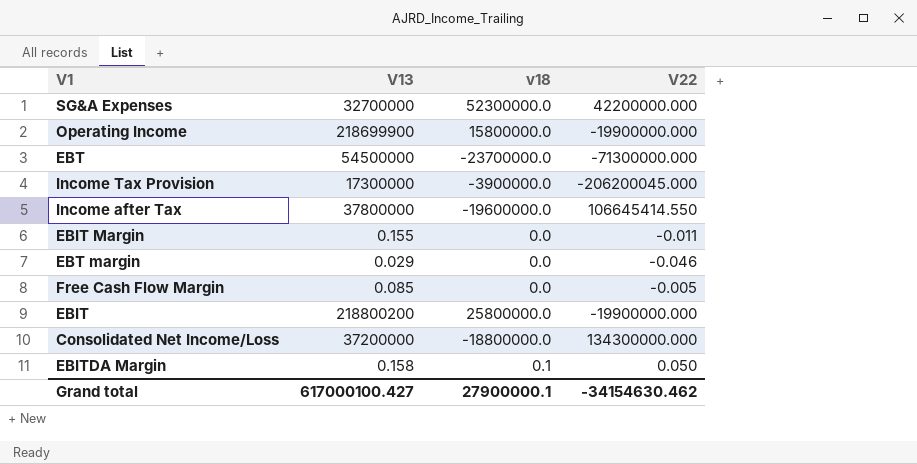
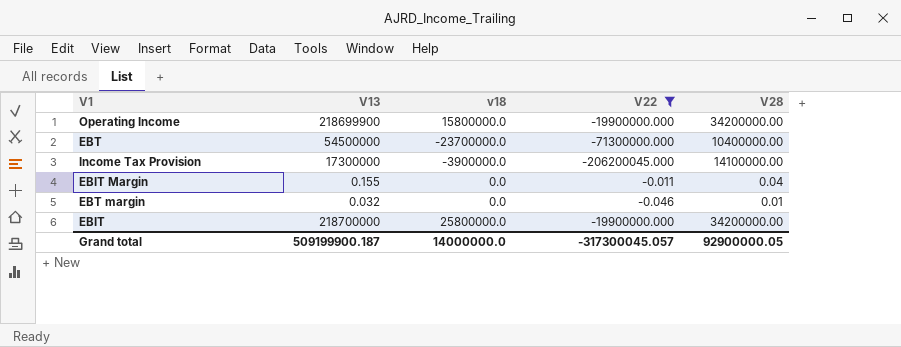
filter: none -> V22 <= -0.011
column V28 | position: none -> 5
EBT margin | V13: 0.029 -> 0.032
EBIT | V13: 218800200 -> 218700000
Grand total | V13: 617000100.427 -> 509199900.187
Grand total | v18: 27900000.1 -> 14000000.0
Grand total | V22: -34154630.462 -> -317300045.057

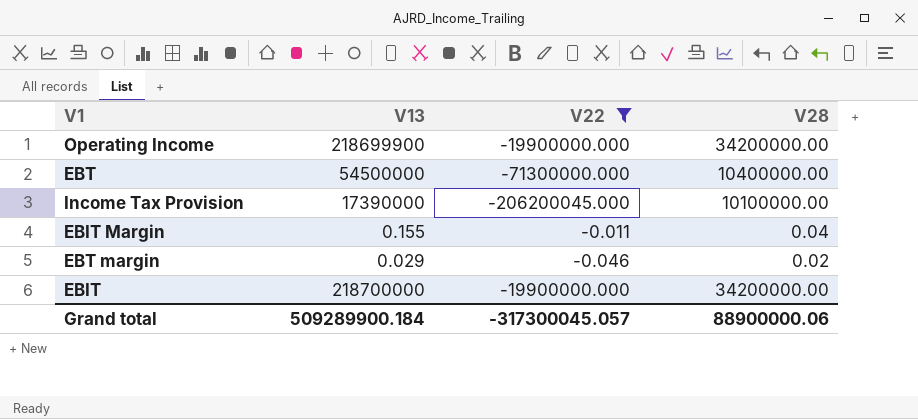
column v18 | position: 3 -> none
Income Tax Provision | V13: 17300000 -> 17390000
Income Tax Provision | V28: 14100000.00 -> 10100000.00
EBT margin | V13: 0.032 -> 0.029
EBT margin | V28: 0.01 -> 0.02
Grand total | V13: 509199900.187 -> 509289900.184
Grand total | V28: 92900000.05 -> 88900000.06

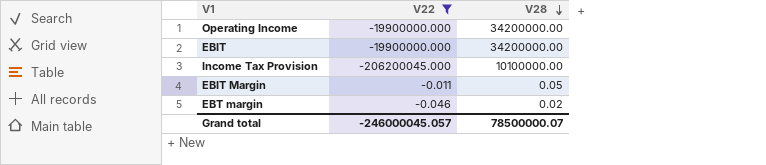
row order: none -> V28 descending
column V13 | position: 2 -> none
row EBT: 54500000 | -71300000.000 | 10400000.00 -> none
EBIT Margin | V28: 0.04 -> 0.05
Grand total | V22: -317300045.057 -> -246000045.057
Grand total | V28: 88900000.06 -> 78500000.07

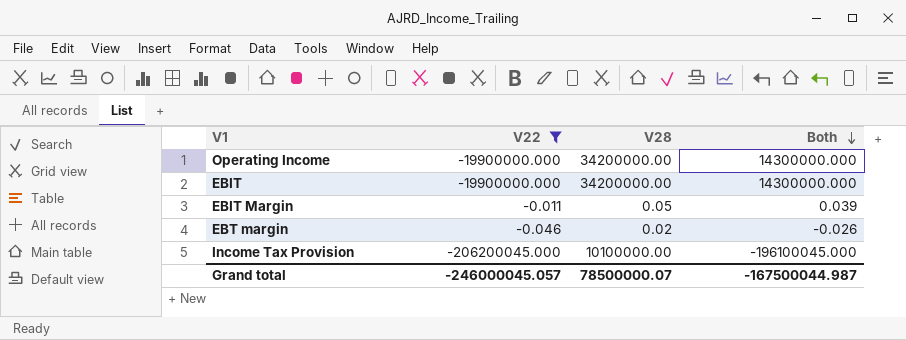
row order: V28 descending -> Both descending
column Both | formula: none -> [V22] + [V28]

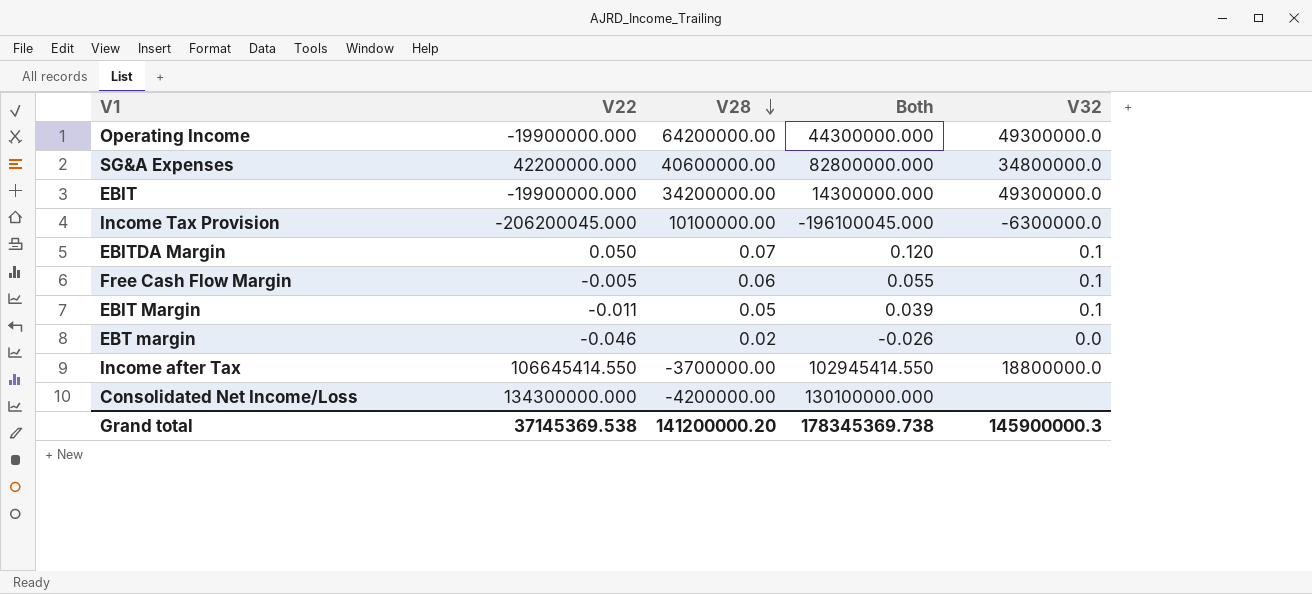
filter: V22 <= -0.011 -> none
row order: Both descending -> V28 descending
column V32 | position: none -> 5
Operating Income | V28: 34200000.00 -> 64200000.00
Operating Income | Both: 14300000.000 -> 44300000.000
Grand total | V22: -246000045.057 -> 37145369.538
Grand total | V28: 78500000.07 -> 141200000.20
Grand total | Both: -167500044.987 -> 178345369.738

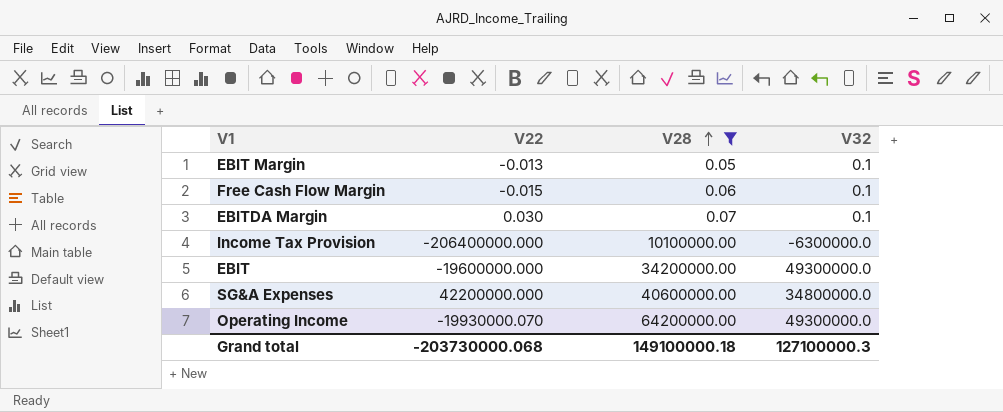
filter: none -> V28 >= 0.05
row order: V28 descending -> V28 ascending
column Both | formula: [V22] + [V28] -> none
EBIT Margin | V22: -0.011 -> -0.013
Free Cash Flow Margin | V22: -0.005 -> -0.015
EBITDA Margin | V22: 0.050 -> 0.030
Income Tax Provision | V22: -206200045.000 -> -206400000.000
EBIT | V22: -19900000.000 -> -19600000.000
Operating Income | V22: -19900000.000 -> -19930000.070
Grand total | V22: 37145369.538 -> -203730000.068
Grand total | V28: 141200000.20 -> 149100000.18
Grand total | V32: 145900000.3 -> 127100000.3

